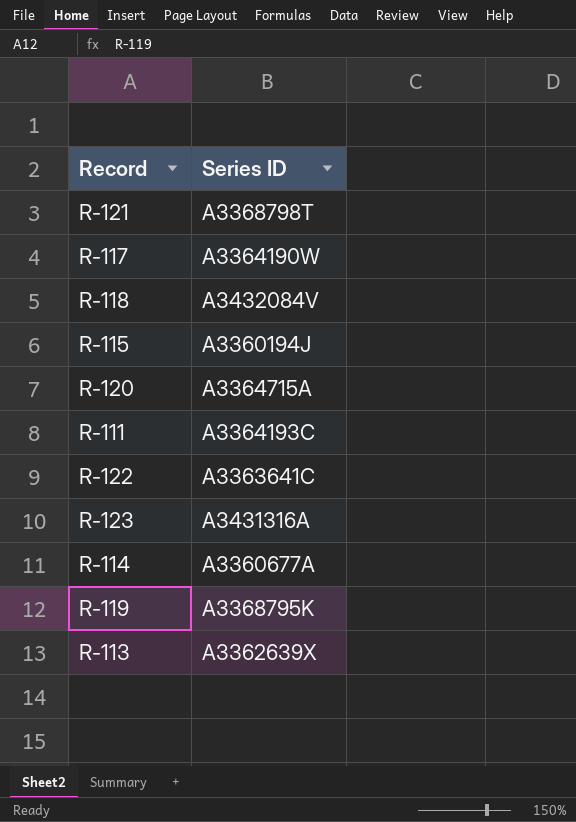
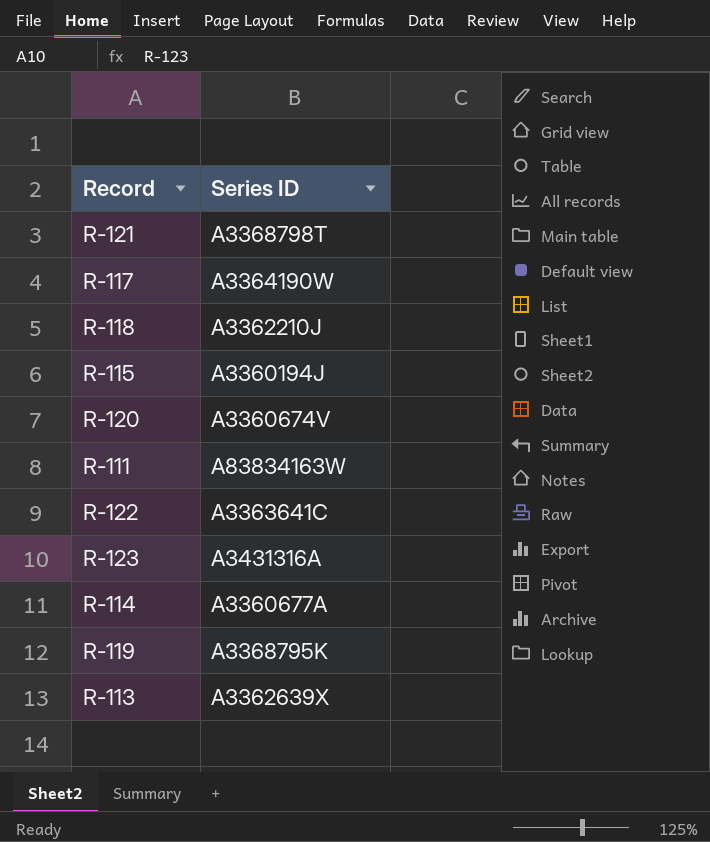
R-118 | Series ID: A3432084V -> A3362210J
R-120 | Series ID: A3364715A -> A3360674V
R-111 | Series ID: A3364193C -> A83834163W

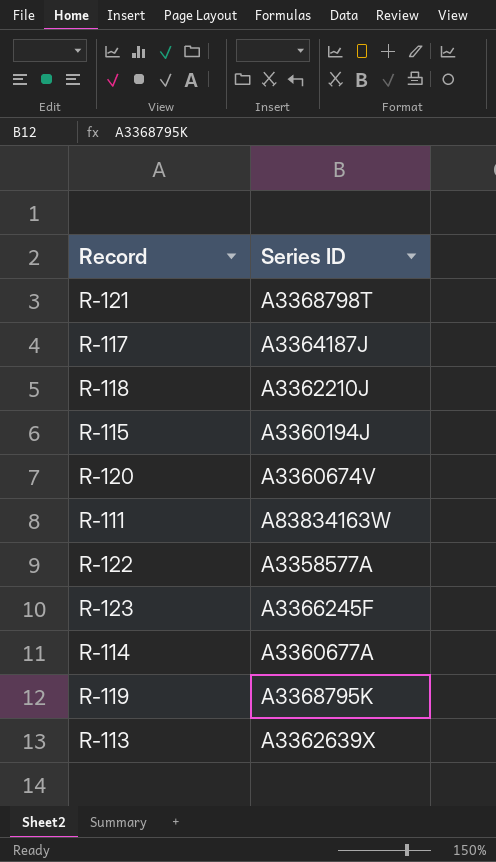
R-117 | Series ID: A3364190W -> A3364187J
R-122 | Series ID: A3363641C -> A3358577A
R-123 | Series ID: A3431316A -> A3366245F

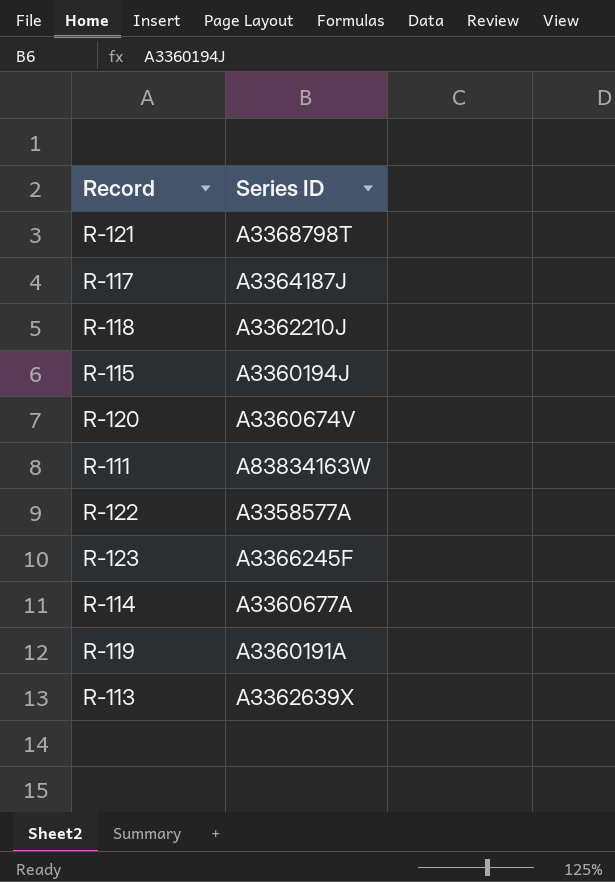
R-119 | Series ID: A3368795K -> A3360191A

